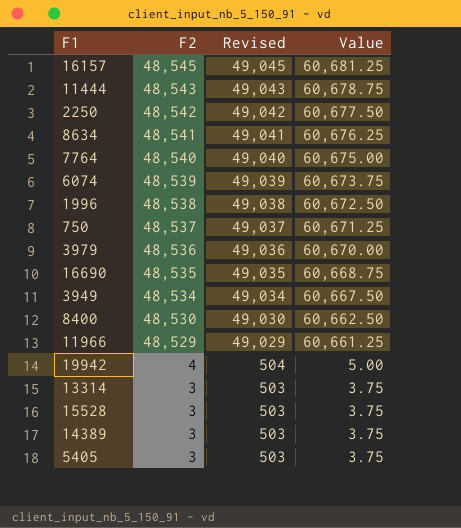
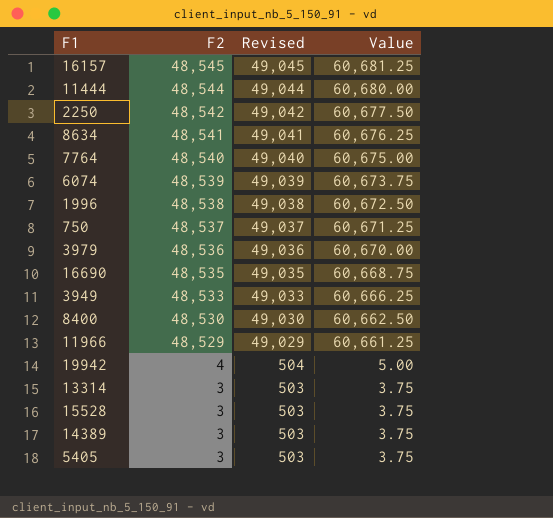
11444 | F2: 48,543 -> 48,544
11444 | Revised: 49,043 -> 49,044
11444 | Value: 60,678.75 -> 60,680.00
3949 | F2: 48,534 -> 48,533
3949 | Revised: 49,034 -> 49,033
3949 | Value: 60,667.50 -> 60,666.25

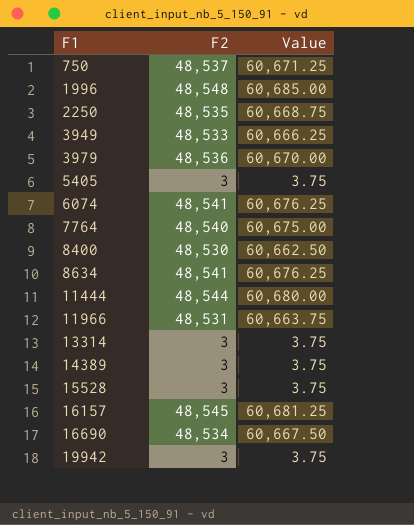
row order: F2 descending -> F1 ascending
column Revised | formula: [F2] + 500 -> none
1996 | F2: 48,538 -> 48,548
1996 | Value: 60,672.50 -> 60,685.00
2250 | F2: 48,542 -> 48,535
2250 | Value: 60,677.50 -> 60,668.75
6074 | F2: 48,539 -> 48,541
6074 | Value: 60,673.75 -> 60,676.25
11966 | F2: 48,529 -> 48,531
11966 | Value: 60,661.25 -> 60,663.75
16690 | F2: 48,535 -> 48,534
16690 | Value: 60,668.75 -> 60,667.50
19942 | F2: 4 -> 3
19942 | Value: 5.00 -> 3.75

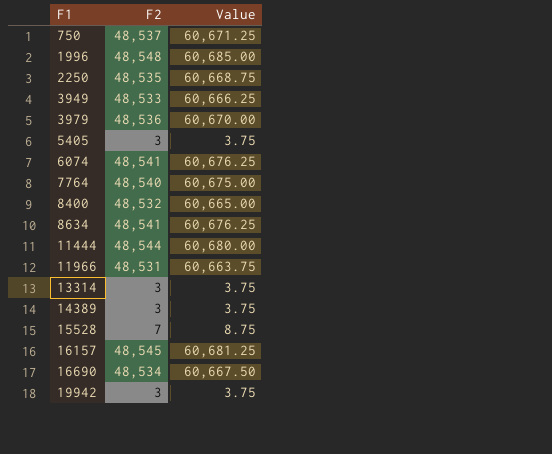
8400 | F2: 48,530 -> 48,532
8400 | Value: 60,662.50 -> 60,665.00
15528 | F2: 3 -> 7
15528 | Value: 3.75 -> 8.75

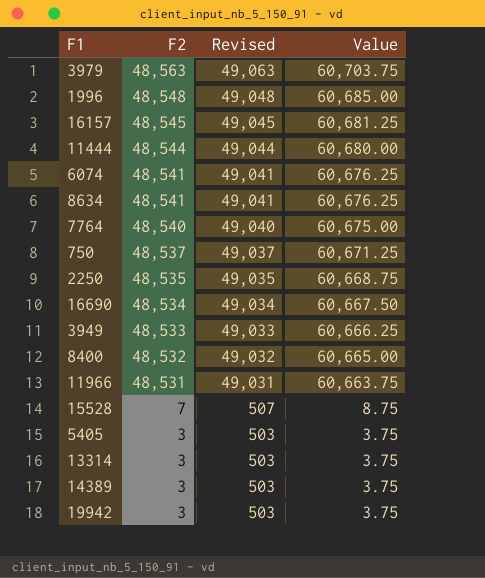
row order: F1 ascending -> F2 descending
column Revised | formula: none -> [F2] + 500
3979 | F2: 48,536 -> 48,563
3979 | Value: 60,670.00 -> 60,703.75

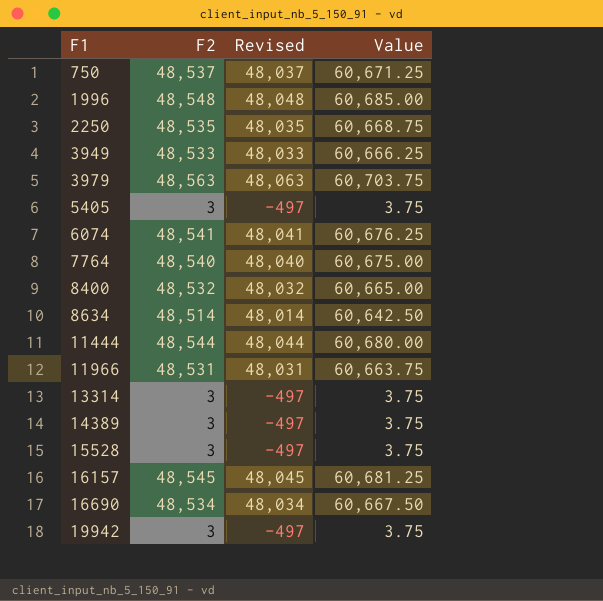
row order: F2 descending -> F1 ascending
column Revised | formula: [F2] + 500 -> [F2] - 500
8634 | F2: 48,541 -> 48,514
8634 | Value: 60,676.25 -> 60,642.50
15528 | F2: 7 -> 3
15528 | Value: 8.75 -> 3.75

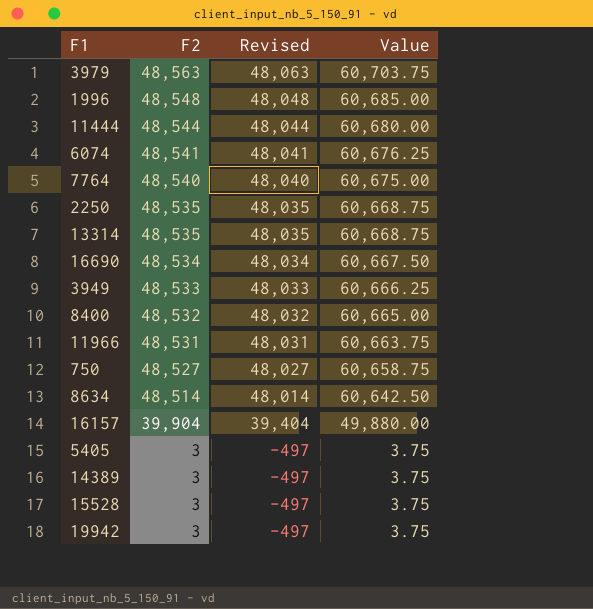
row order: F1 ascending -> F2 descending
13314 | F2: 3 -> 48,535
13314 | Revised: -497 -> 48,035
13314 | Value: 3.75 -> 60,668.75
750 | F2: 48,537 -> 48,527
750 | Revised: 48,037 -> 48,027
750 | Value: 60,671.25 -> 60,658.75
16157 | F2: 48,545 -> 39,904
16157 | Revised: 48,045 -> 39,404
16157 | Value: 60,681.25 -> 49,880.00

